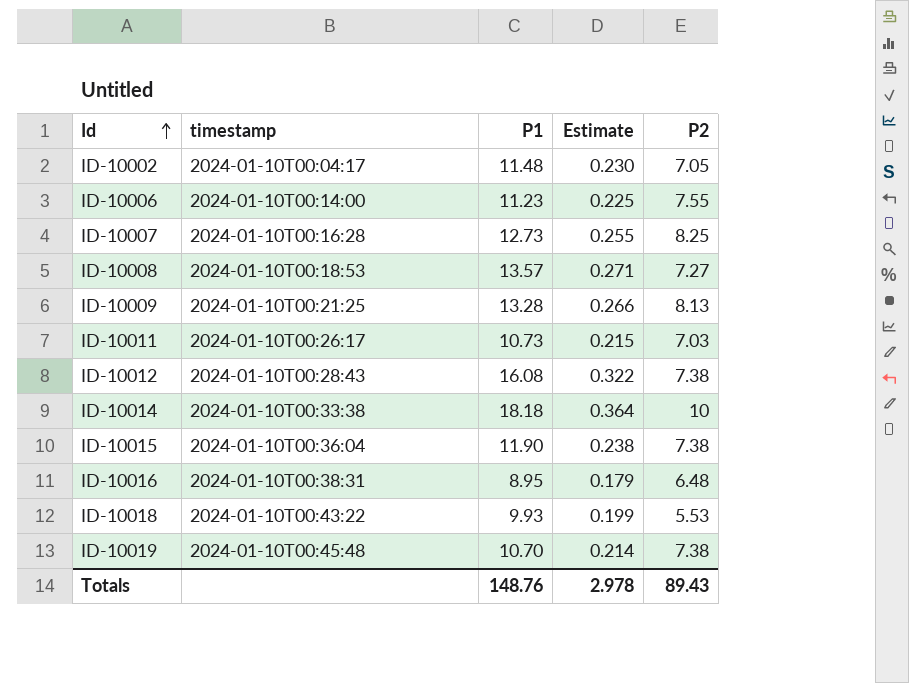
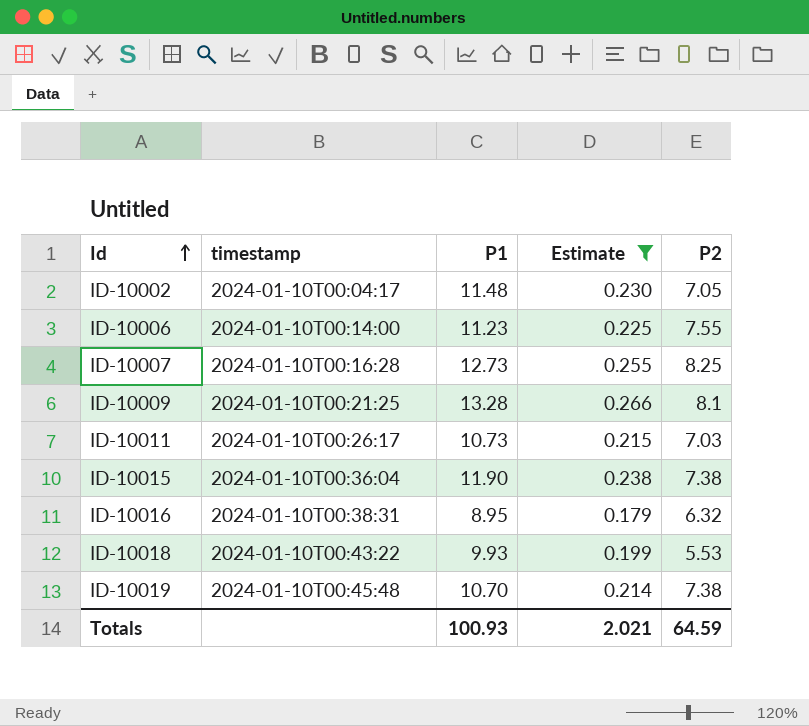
filter: none -> Estimate <= 0.266
ID-10009 | P2: 8.13 -> 8.1
ID-10016 | P2: 6.48 -> 6.32
Totals | P1: 148.76 -> 100.93
Totals | Estimate: 2.978 -> 2.021
Totals | P2: 89.43 -> 64.59

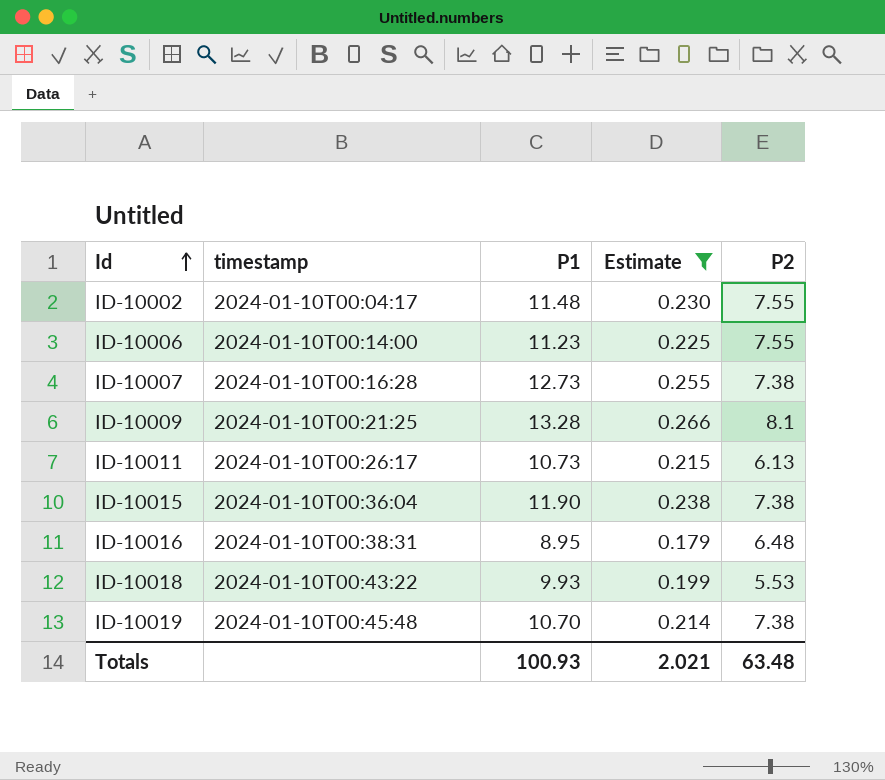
ID-10002 | P2: 7.05 -> 7.55
ID-10007 | P2: 8.25 -> 7.38
ID-10011 | P2: 7.03 -> 6.13
ID-10016 | P2: 6.32 -> 6.48
Totals | P2: 64.59 -> 63.48

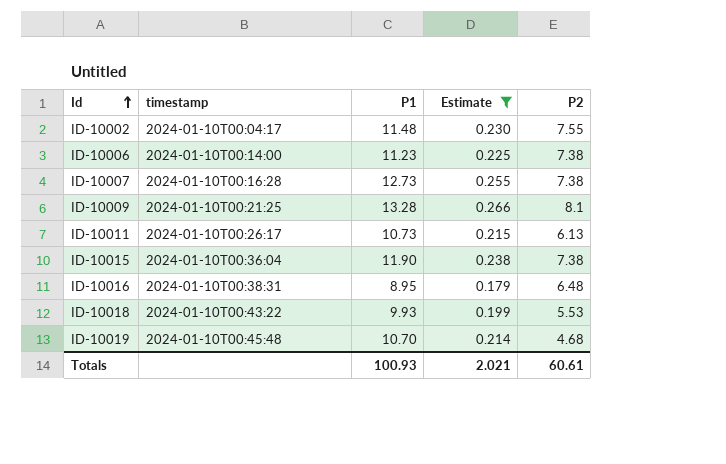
ID-10006 | P2: 7.55 -> 7.38
ID-10019 | P2: 7.38 -> 4.68
Totals | P2: 63.48 -> 60.61

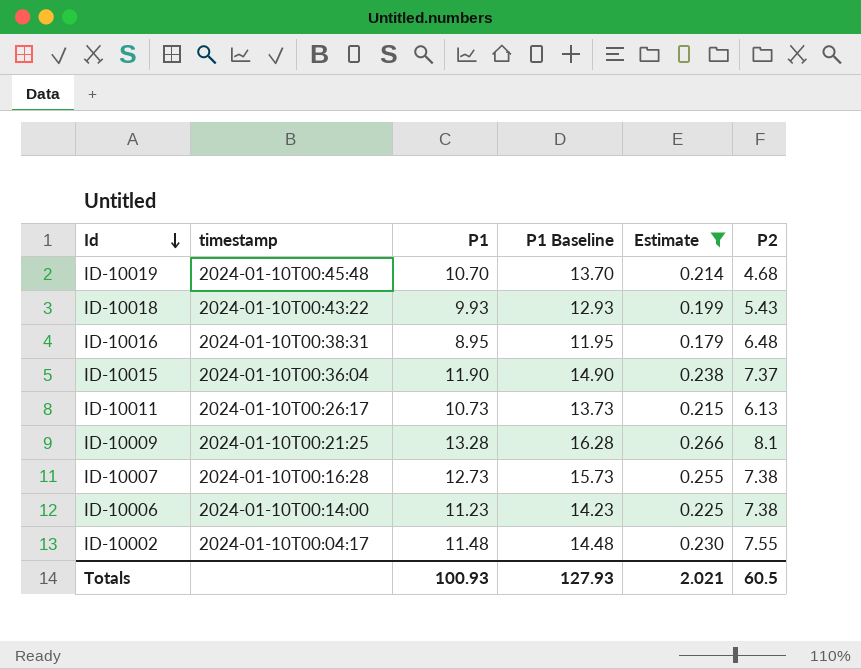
row order: Id ascending -> Id descending
column P1 Baseline | formula: none -> [P1] + 3
ID-10018 | P2: 5.53 -> 5.43
ID-10015 | P2: 7.38 -> 7.37
Totals | P2: 60.61 -> 60.5

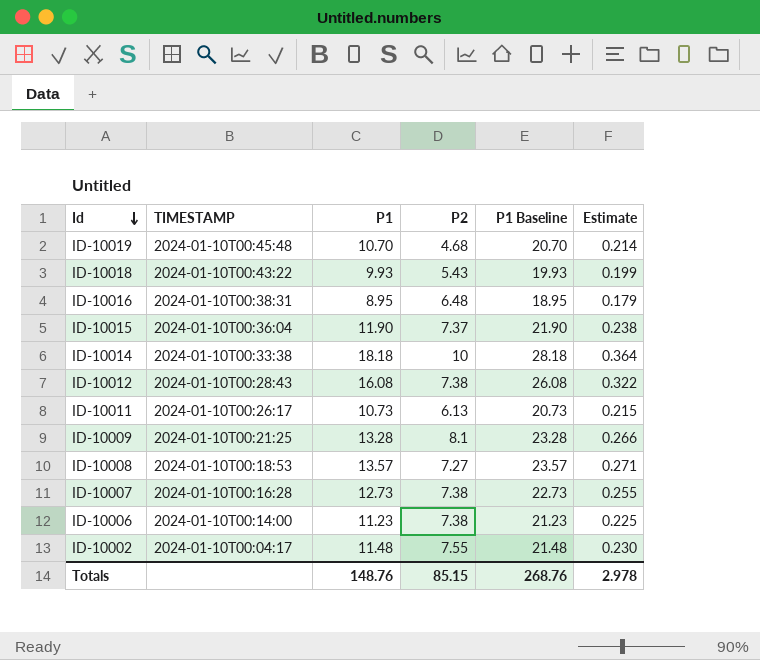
filter: Estimate <= 0.266 -> none
column name: timestamp -> TIMESTAMP
column P2 | position: 6 -> 4
column P1 Baseline | formula: [P1] + 3 -> [P1] + 10
Totals | P1: 100.93 -> 148.76
Totals | P2: 60.5 -> 85.15
Totals | P1 Baseline: 127.93 -> 268.76
Totals | Estimate: 2.021 -> 2.978

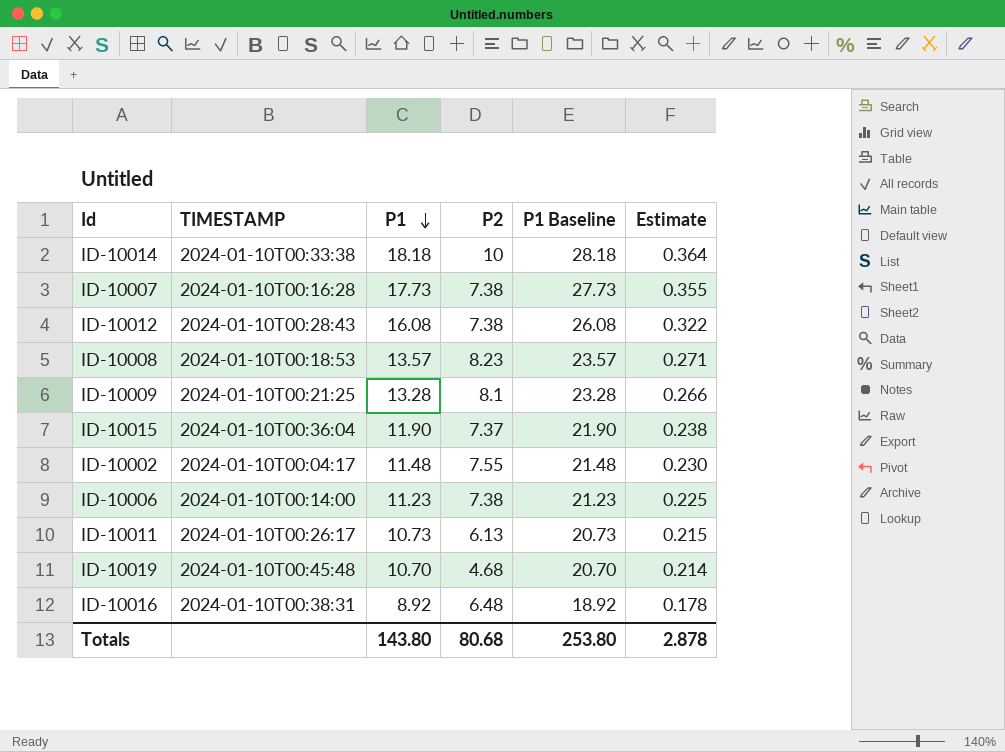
row order: Id descending -> P1 descending
row ID-10018: 2024-01-10T00:43:22 | 9.93 | 5.43 | 19.93 | 0.199 -> none
ID-10007 | P1: 12.73 -> 17.73
ID-10007 | P1 Baseline: 22.73 -> 27.73
ID-10007 | Estimate: 0.255 -> 0.355
ID-10008 | P2: 7.27 -> 8.23
ID-10016 | P1: 8.95 -> 8.92
ID-10016 | P1 Baseline: 18.95 -> 18.92
ID-10016 | Estimate: 0.179 -> 0.178
Totals | P1: 148.76 -> 143.80
Totals | P2: 85.15 -> 80.68
Totals | P1 Baseline: 268.76 -> 253.80
Totals | Estimate: 2.978 -> 2.878

